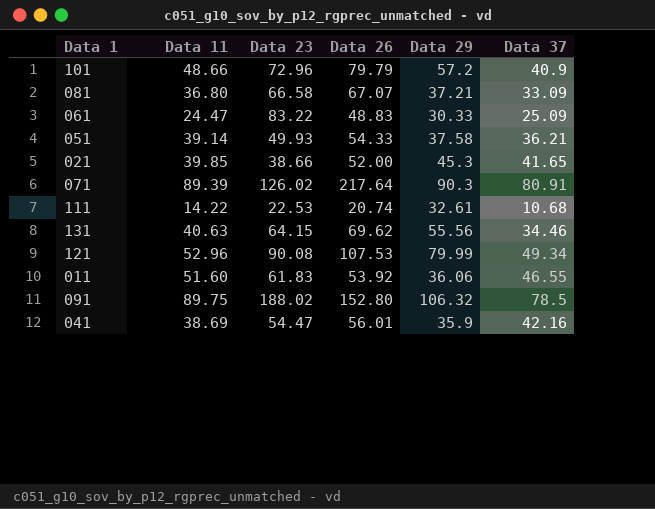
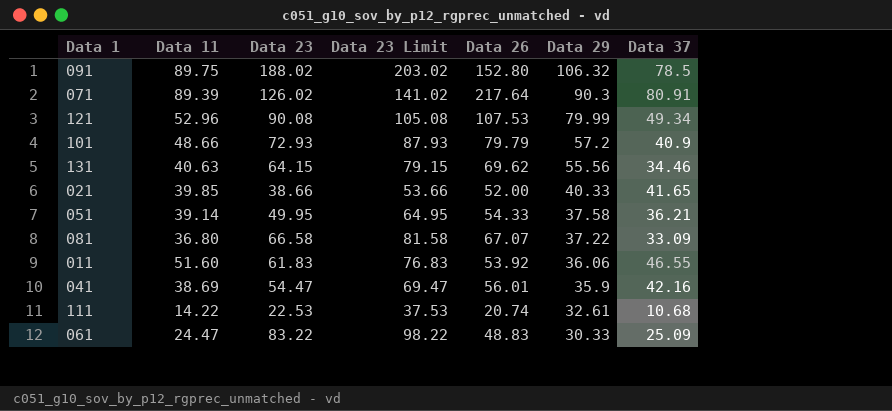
row order: none -> Data 29 descending
column Data 23 Limit | formula: none -> [Data 23] + 15
101 | Data 23: 72.96 -> 72.93
021 | Data 29: 45.3 -> 40.33
051 | Data 23: 49.93 -> 49.95
081 | Data 29: 37.21 -> 37.22

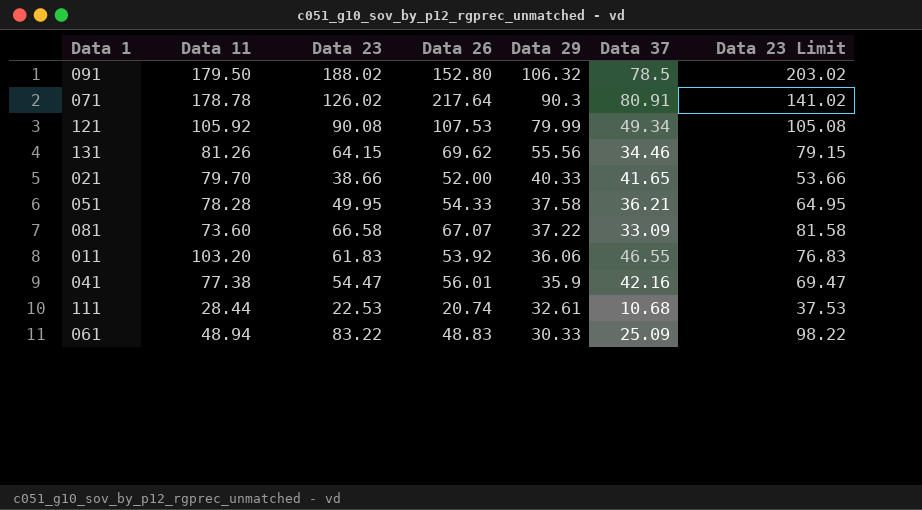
column Data 23 Limit | position: 4 -> 7
row 101: 48.66 | 72.93 | 87.93 | 79.79 | 57.2 | 40.9 -> none
091 | Data 11: 89.75 -> 179.50
071 | Data 11: 89.39 -> 178.78
121 | Data 11: 52.96 -> 105.92
131 | Data 11: 40.63 -> 81.26
021 | Data 11: 39.85 -> 79.70
051 | Data 11: 39.14 -> 78.28
081 | Data 11: 36.80 -> 73.60
011 | Data 11: 51.60 -> 103.20
041 | Data 11: 38.69 -> 77.38
111 | Data 11: 14.22 -> 28.44
061 | Data 11: 24.47 -> 48.94

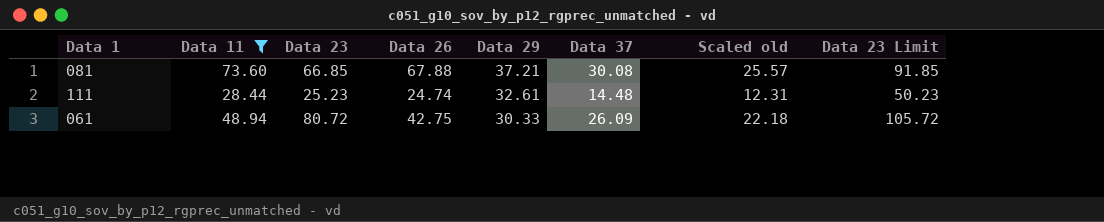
filter: none -> Data 11 <= 73.60
column Scaled old | formula: none -> [Data 37] * 0.85
column Data 23 Limit | formula: [Data 23] + 15 -> [Data 23] + 25
081 | Data 23: 66.58 -> 66.85
081 | Data 26: 67.07 -> 67.88
081 | Data 29: 37.22 -> 37.21
081 | Data 37: 33.09 -> 30.08
111 | Data 23: 22.53 -> 25.23
111 | Data 26: 20.74 -> 24.74
111 | Data 37: 10.68 -> 14.48
061 | Data 23: 83.22 -> 80.72
061 | Data 26: 48.83 -> 42.75
061 | Data 37: 25.09 -> 26.09

